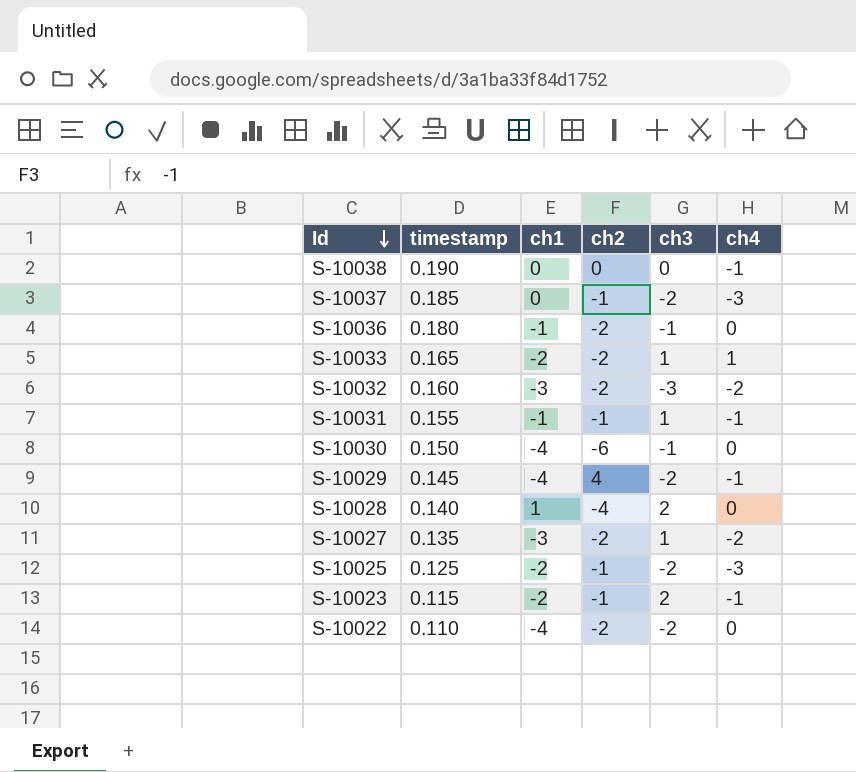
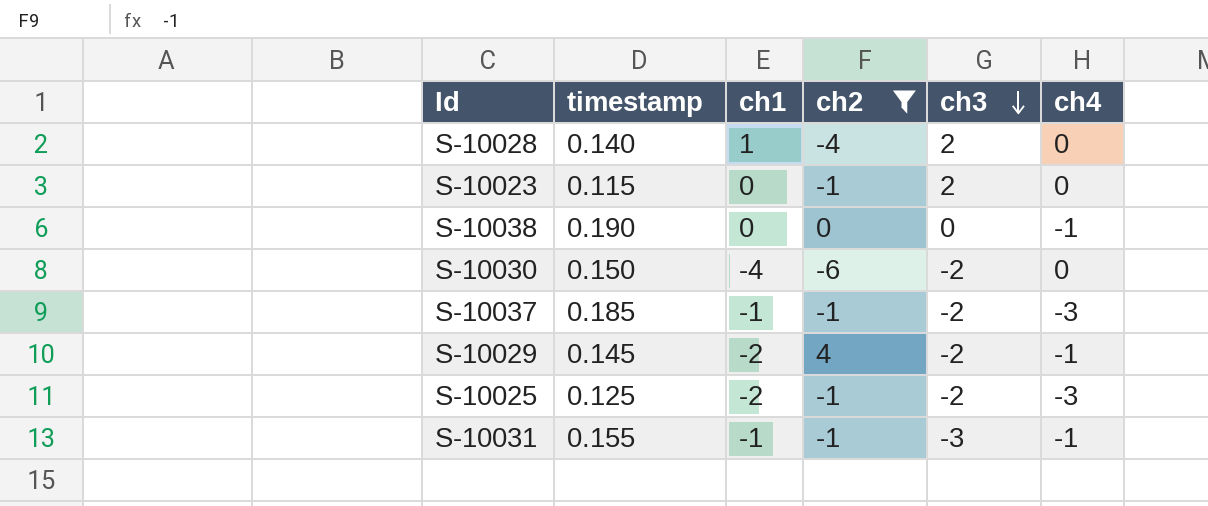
filter: none -> ch2 != -2
row order: Id descending -> ch3 descending
S-10023 | ch1: -2 -> 0
S-10023 | ch4: -1 -> 0
S-10030 | ch3: -1 -> -2
S-10037 | ch1: 0 -> -1
S-10029 | ch1: -4 -> -2
S-10031 | ch3: 1 -> -3

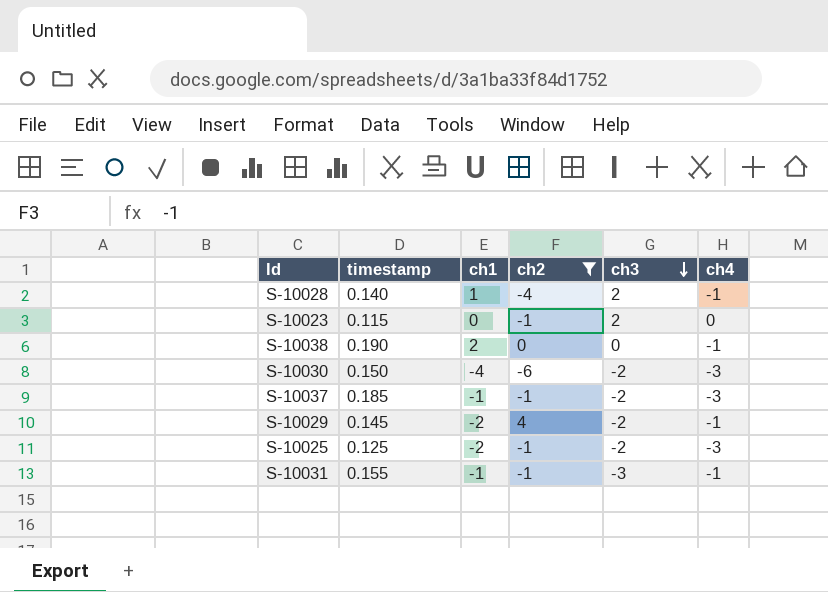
S-10028 | ch4: 0 -> -1
S-10038 | ch1: 0 -> 2
S-10030 | ch4: 0 -> -3

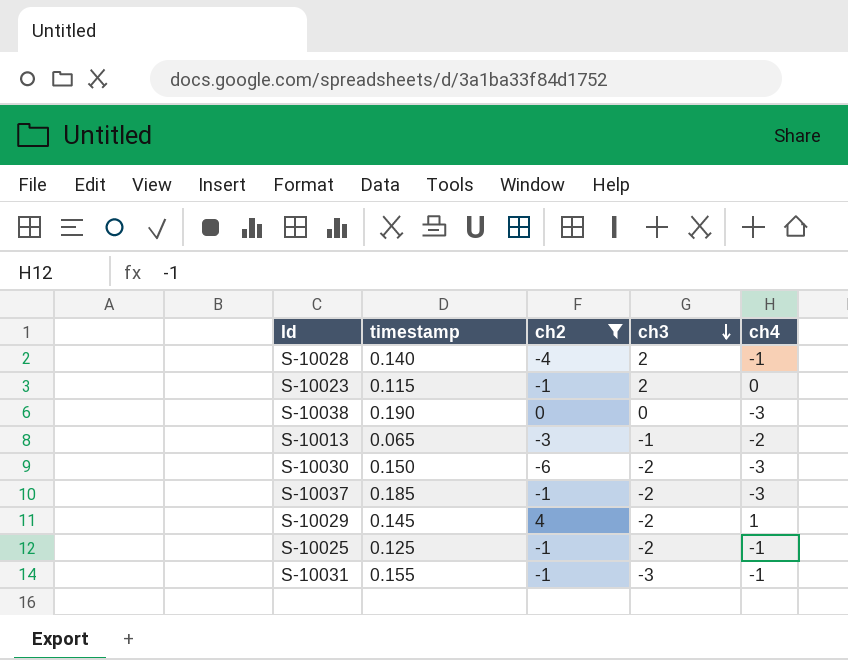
column ch1 | position: 3 -> none
S-10038 | ch4: -1 -> -3
row S-10013: none -> 0.065 | -3 | -1 | -2
S-10029 | ch4: -1 -> 1
S-10025 | ch4: -3 -> -1

